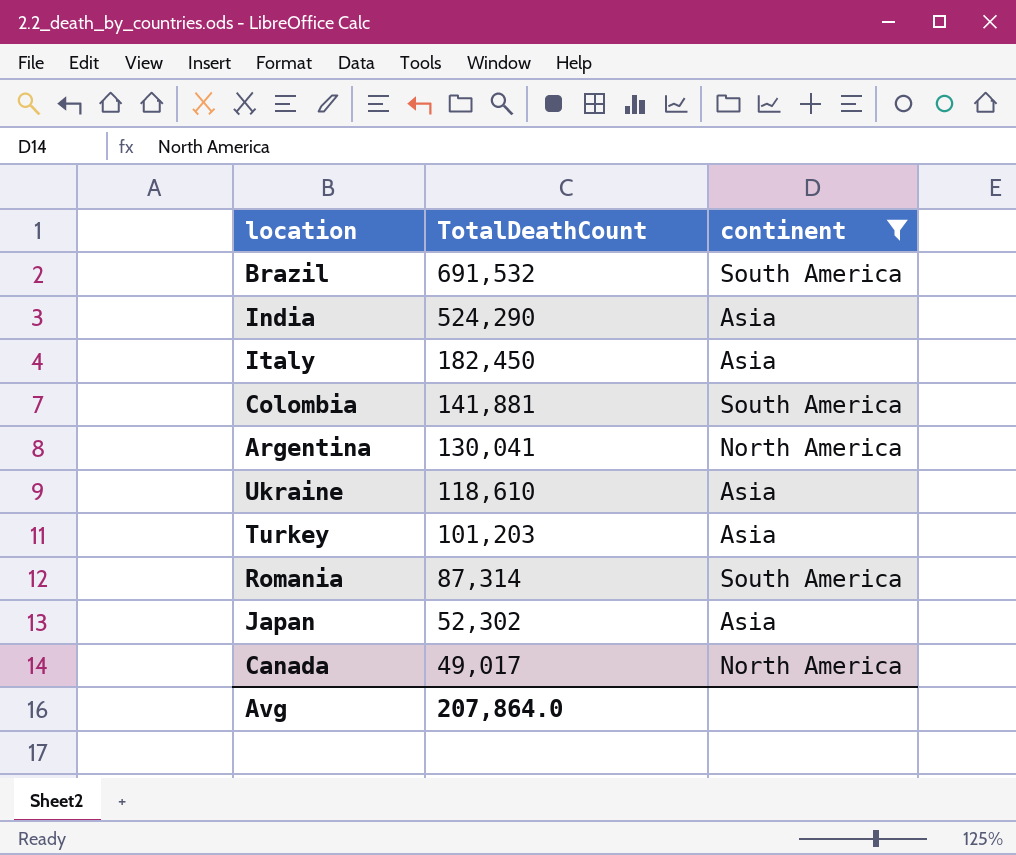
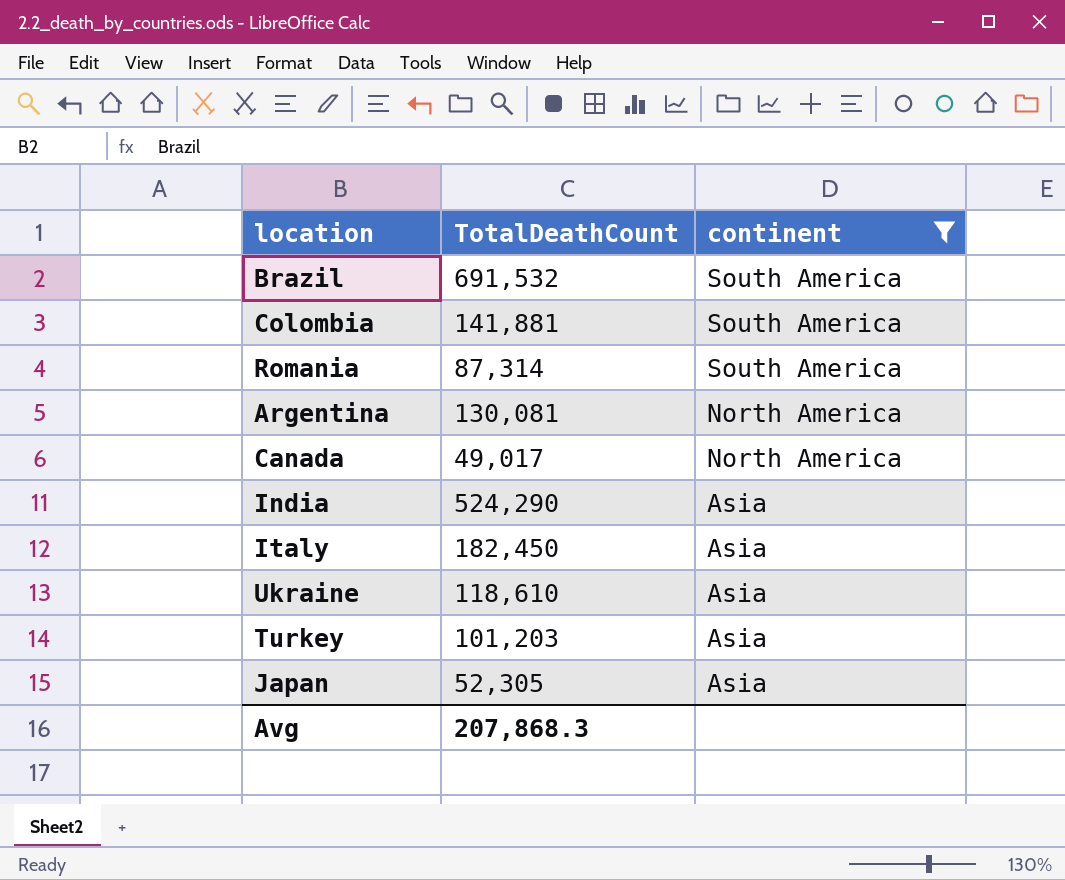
row order: TotalDeathCount descending -> continent descending
Argentina | TotalDeathCount: 130,041 -> 130,081
Japan | TotalDeathCount: 52,302 -> 52,305
Avg | TotalDeathCount: 207,864.0 -> 207,868.3

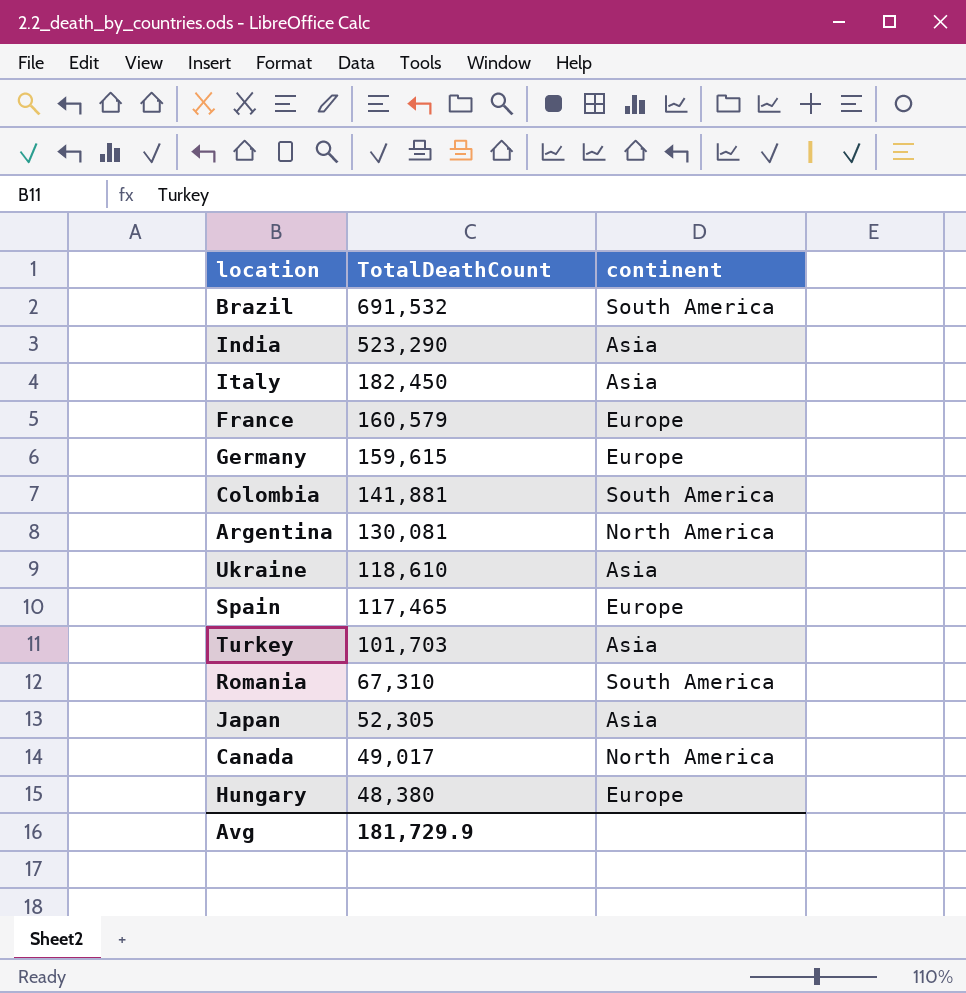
filter: continent != Europe -> none
row order: continent descending -> TotalDeathCount descending
India | TotalDeathCount: 524,290 -> 523,290
Turkey | TotalDeathCount: 101,203 -> 101,703
Romania | TotalDeathCount: 87,314 -> 67,310
Avg | TotalDeathCount: 207,868.3 -> 181,729.9

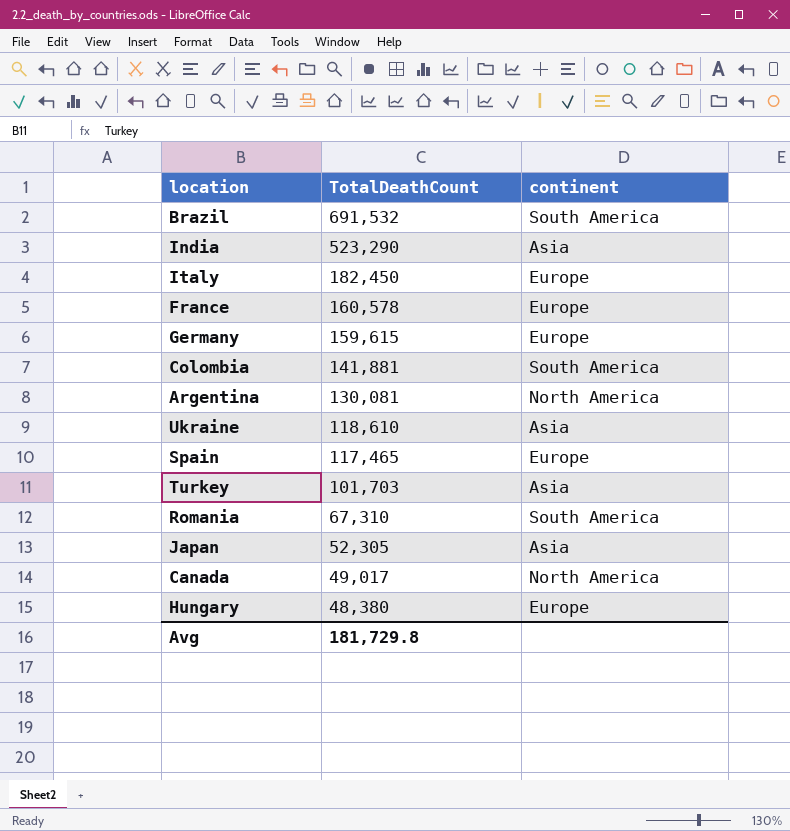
Italy | continent: Asia -> Europe
France | TotalDeathCount: 160,579 -> 160,578
Avg | TotalDeathCount: 181,729.9 -> 181,729.8

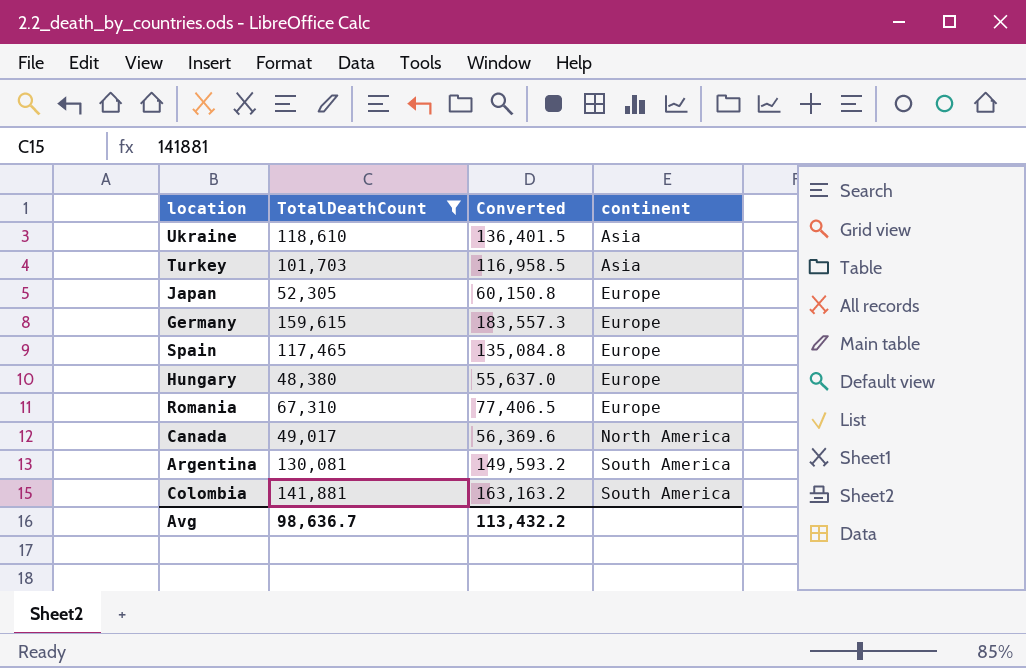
filter: none -> TotalDeathCount <= 159,615
row order: TotalDeathCount descending -> continent ascending
column Converted | formula: none -> [TotalDeathCount] * 1.15
Japan | continent: Asia -> Europe
Romania | continent: South America -> Europe
Argentina | continent: North America -> South America
Avg | TotalDeathCount: 181,729.8 -> 98,636.7

